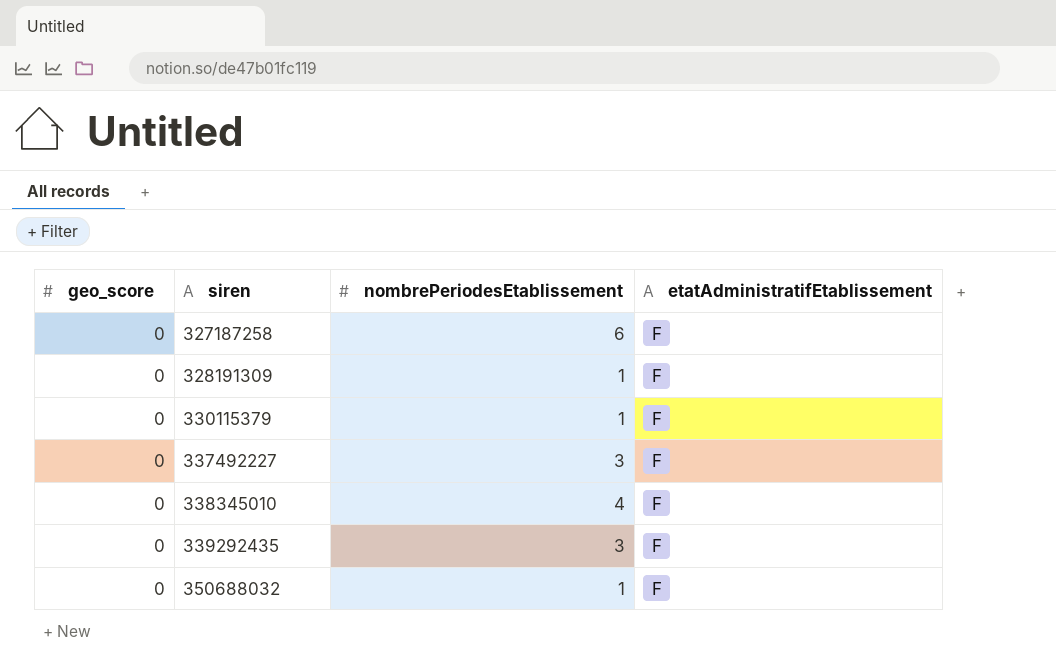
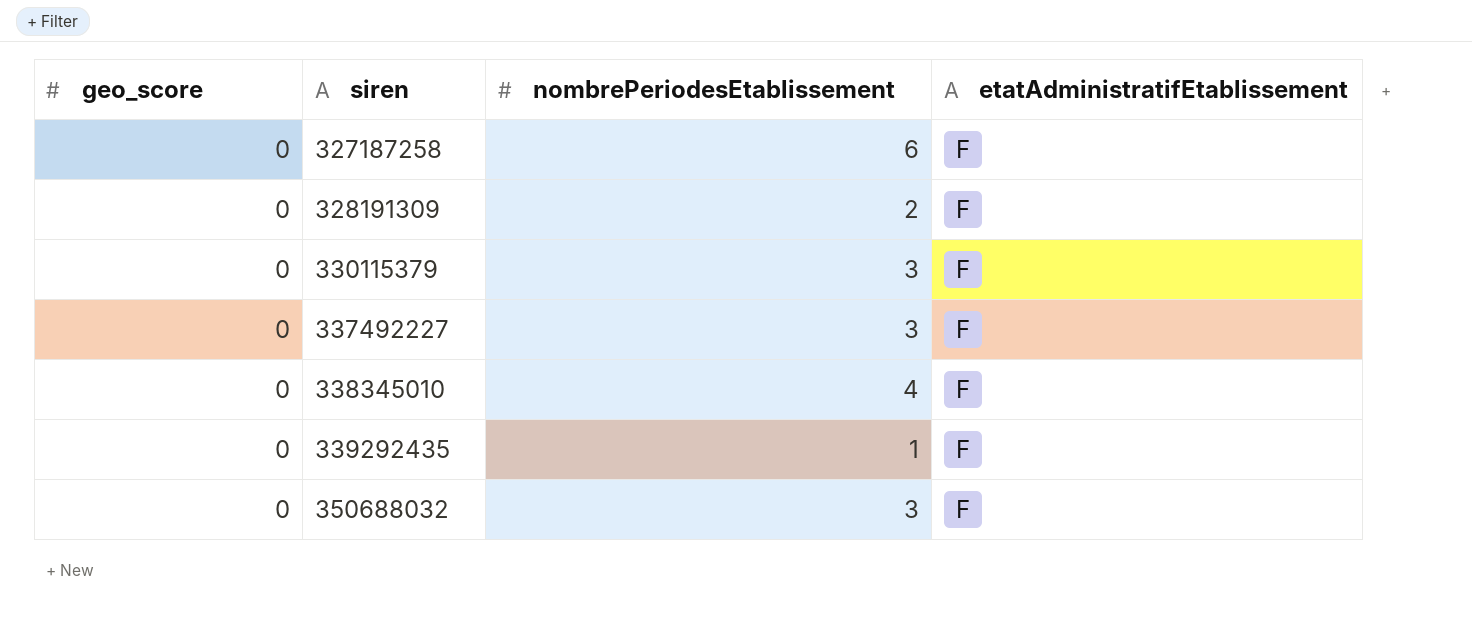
328191309 | nombrePeriodesEtablissement: 1 -> 2
330115379 | nombrePeriodesEtablissement: 1 -> 3
339292435 | nombrePeriodesEtablissement: 3 -> 1
350688032 | nombrePeriodesEtablissement: 1 -> 3

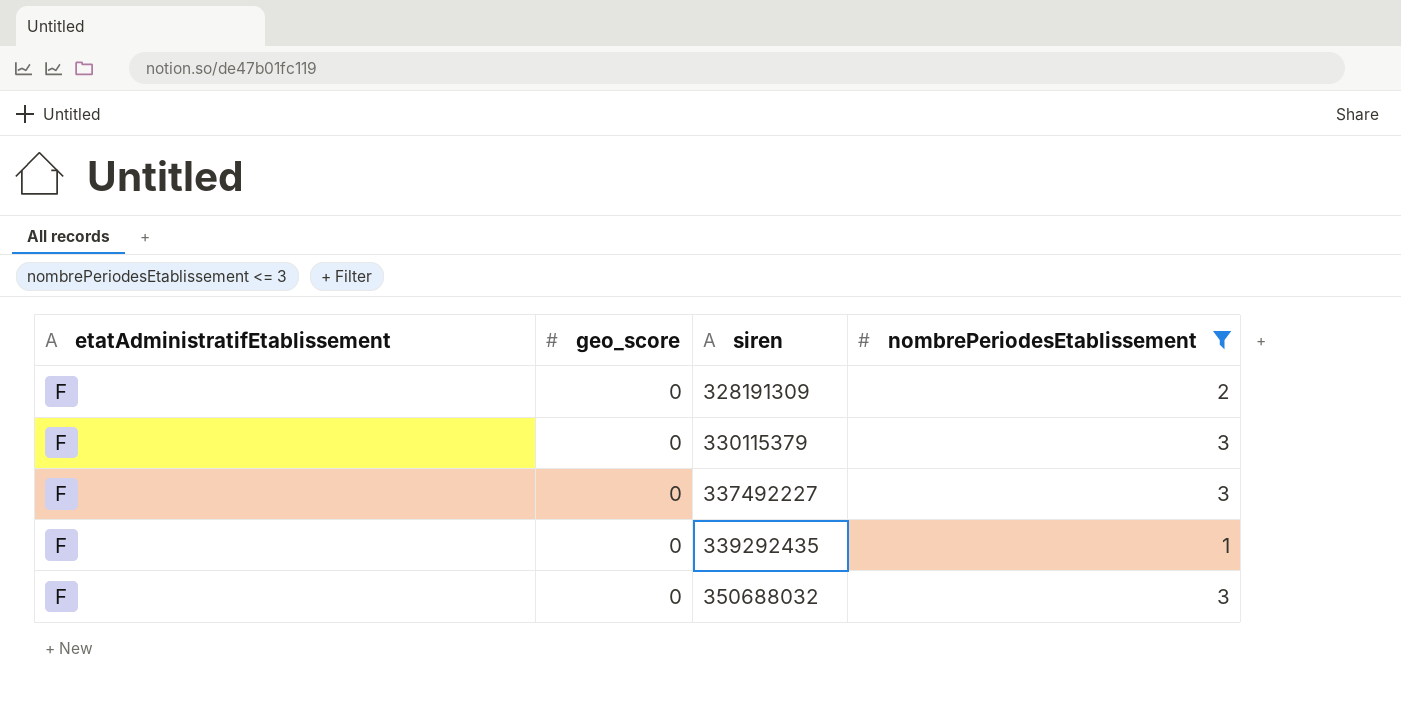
filter: none -> nombrePeriodesEtablissement <= 3
column etatAdministratifEtablissement | position: 4 -> 1

